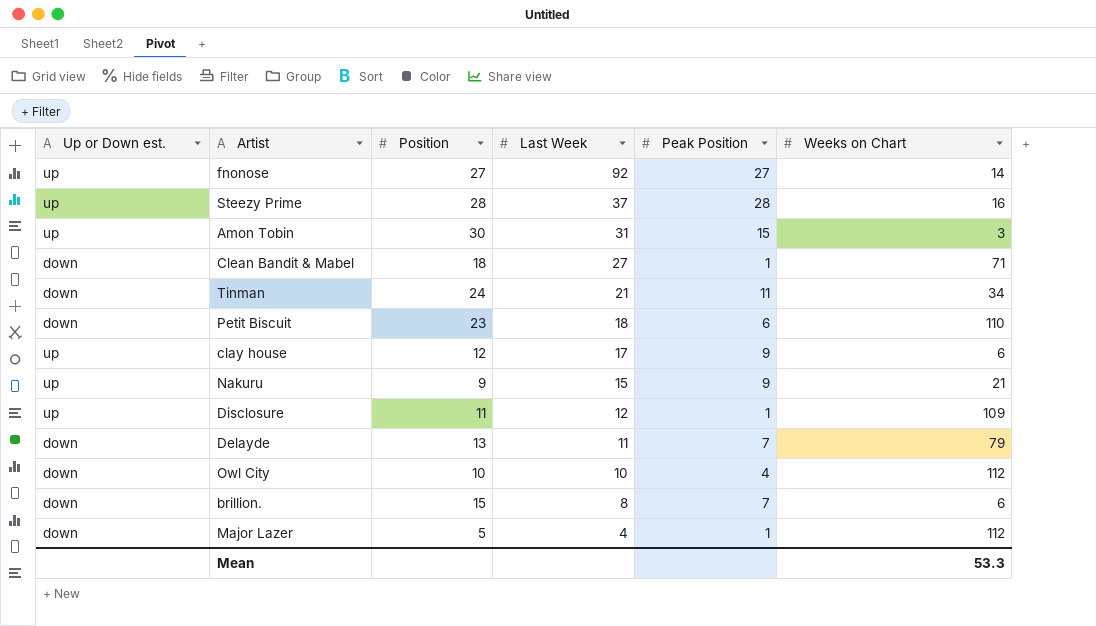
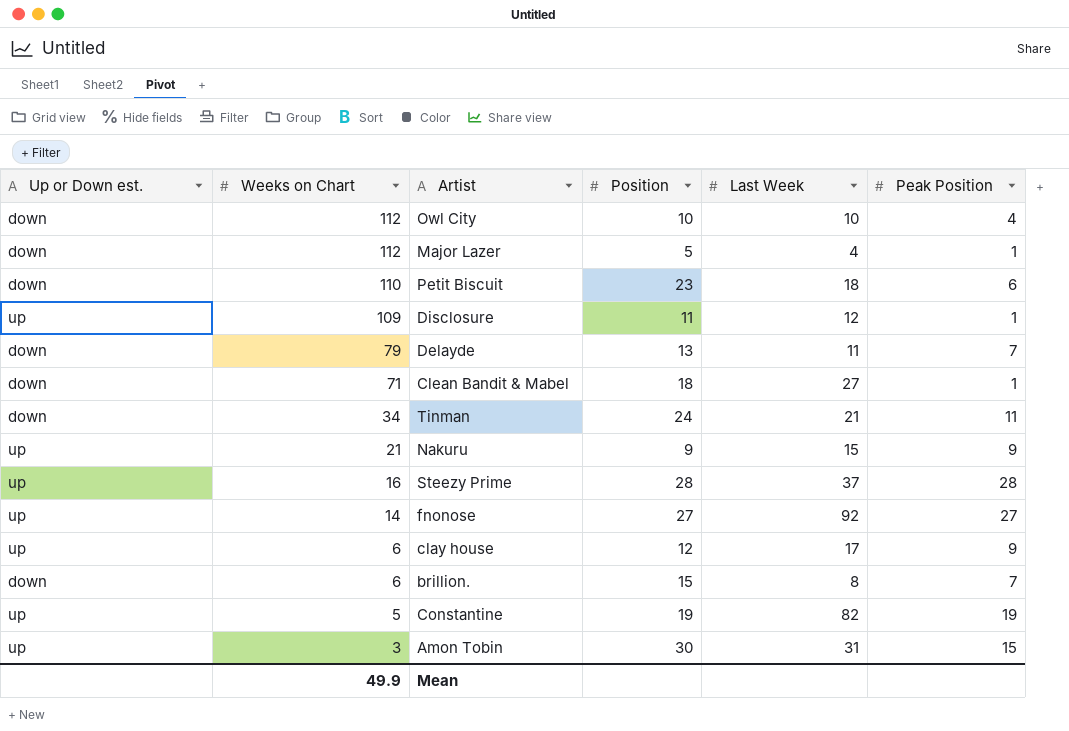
row order: Last Week descending -> Weeks on Chart descending
column Weeks on Chart | position: 6 -> 2
row Constantine: none -> up | 5 | 19 | 82 | 19
Mean | Weeks on Chart: 53.3 -> 49.9

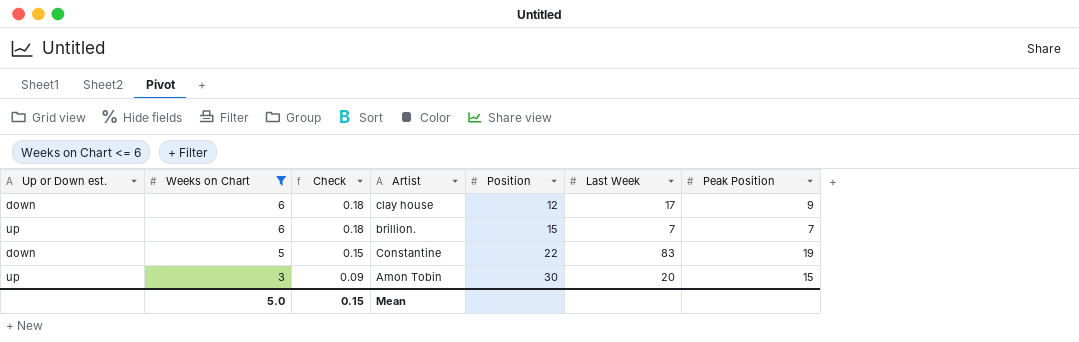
filter: none -> Weeks on Chart <= 6
column Check | formula: none -> [Weeks on Chart] * 0.03
clay house | Up or Down est.: up -> down
brillion. | Up or Down est.: down -> up
brillion. | Last Week: 8 -> 7
Constantine | Up or Down est.: up -> down
Constantine | Position: 19 -> 22
Constantine | Last Week: 82 -> 83
Amon Tobin | Last Week: 31 -> 20
Mean | Weeks on Chart: 49.9 -> 5.0

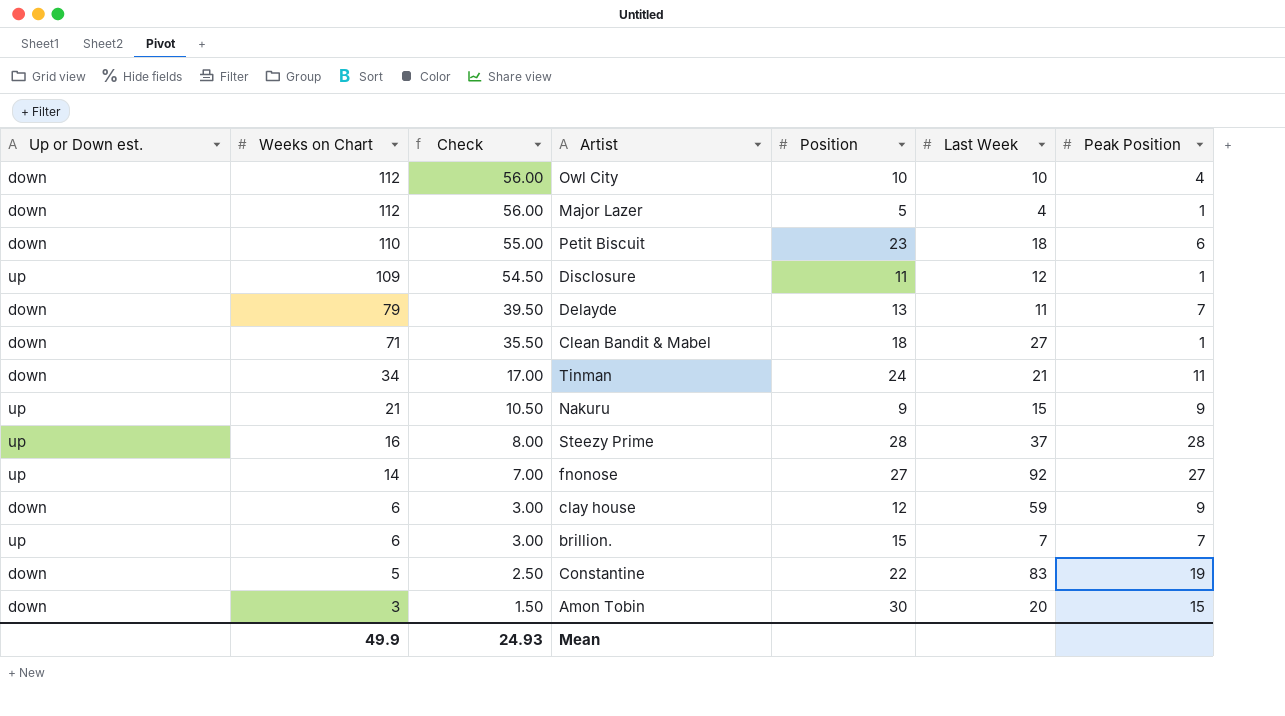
filter: Weeks on Chart <= 6 -> none
column Check | formula: [Weeks on Chart] * 0.03 -> [Weeks on Chart] * 0.5
clay house | Last Week: 17 -> 59
Amon Tobin | Up or Down est.: up -> down
Mean | Weeks on Chart: 5.0 -> 49.9
Mean | Check: 0.15 -> 24.93

